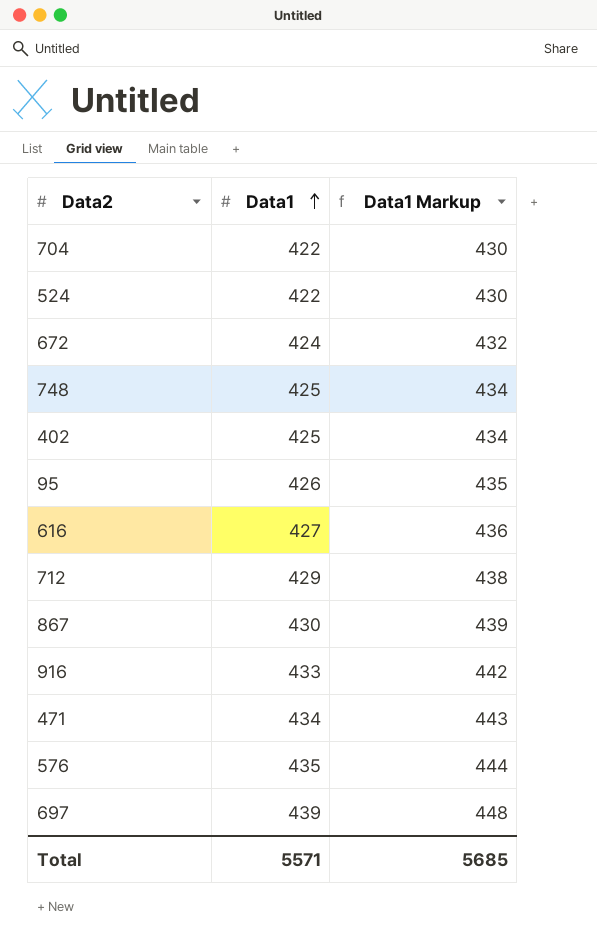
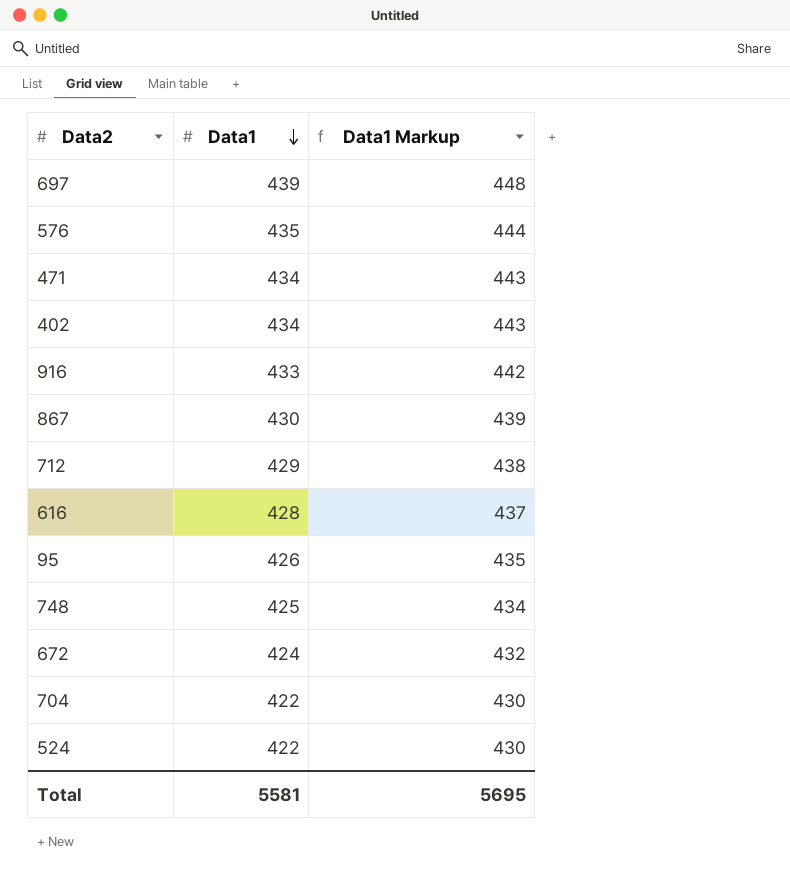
row order: Data1 ascending -> Data1 descending
402 | Data1: 425 -> 434
402 | Data1 Markup: 434 -> 443
616 | Data1: 427 -> 428
616 | Data1 Markup: 436 -> 437
Total | Data1: 5571 -> 5581
Total | Data1 Markup: 5685 -> 5695

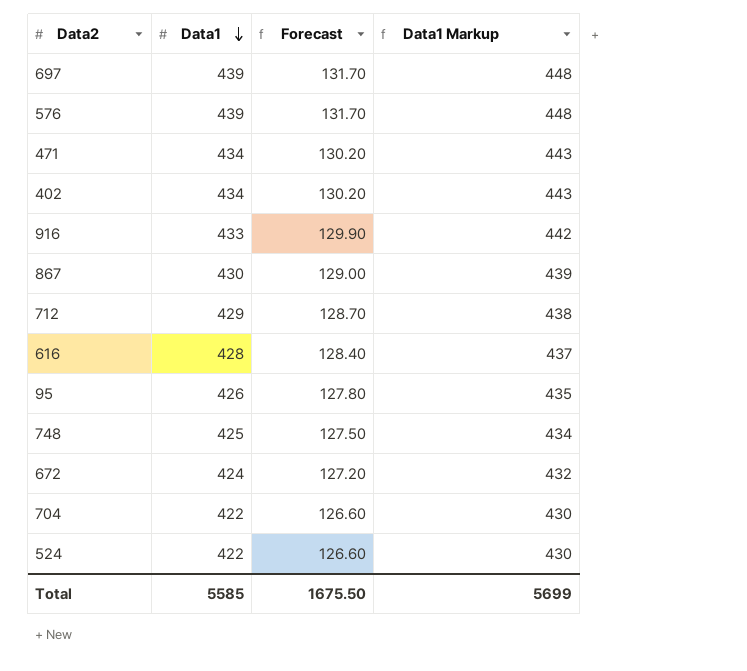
column Forecast | formula: none -> [Data1] * 0.3
576 | Data1: 435 -> 439
576 | Data1 Markup: 444 -> 448
Total | Data1: 5581 -> 5585
Total | Data1 Markup: 5695 -> 5699

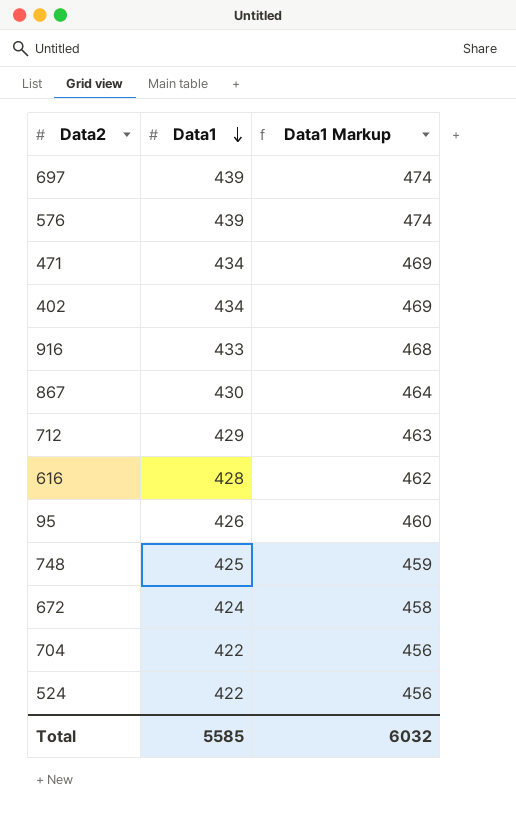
column Forecast | formula: [Data1] * 0.3 -> none
column Data1 Markup | formula: [Data1] * 1.02 -> [Data1] * 1.08
Total | Data1 Markup: 5699 -> 6032

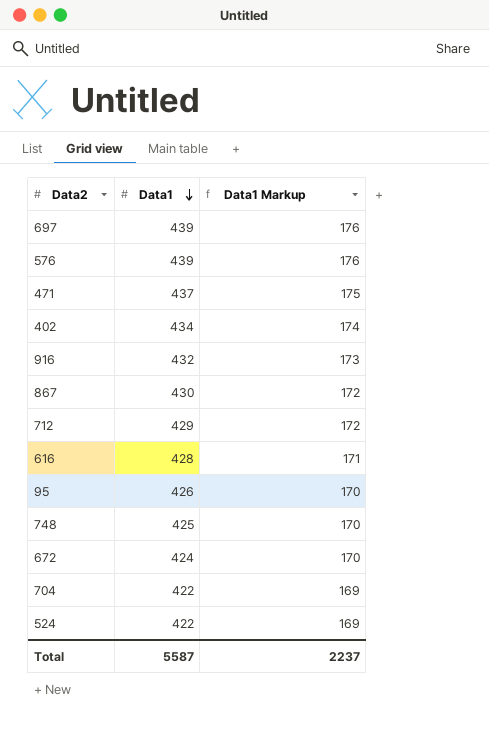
column Data1 Markup | formula: [Data1] * 1.08 -> [Data1] * 0.4
471 | Data1: 434 -> 437
916 | Data1: 433 -> 432
Total | Data1: 5585 -> 5587
Total | Data1 Markup: 6032 -> 2237

